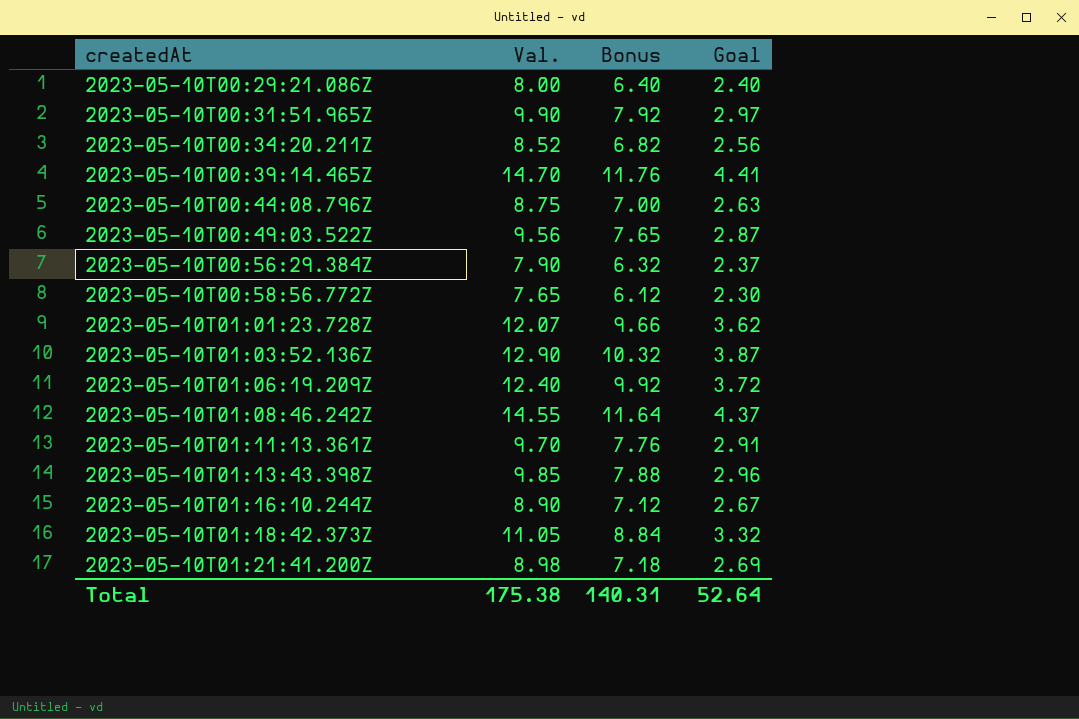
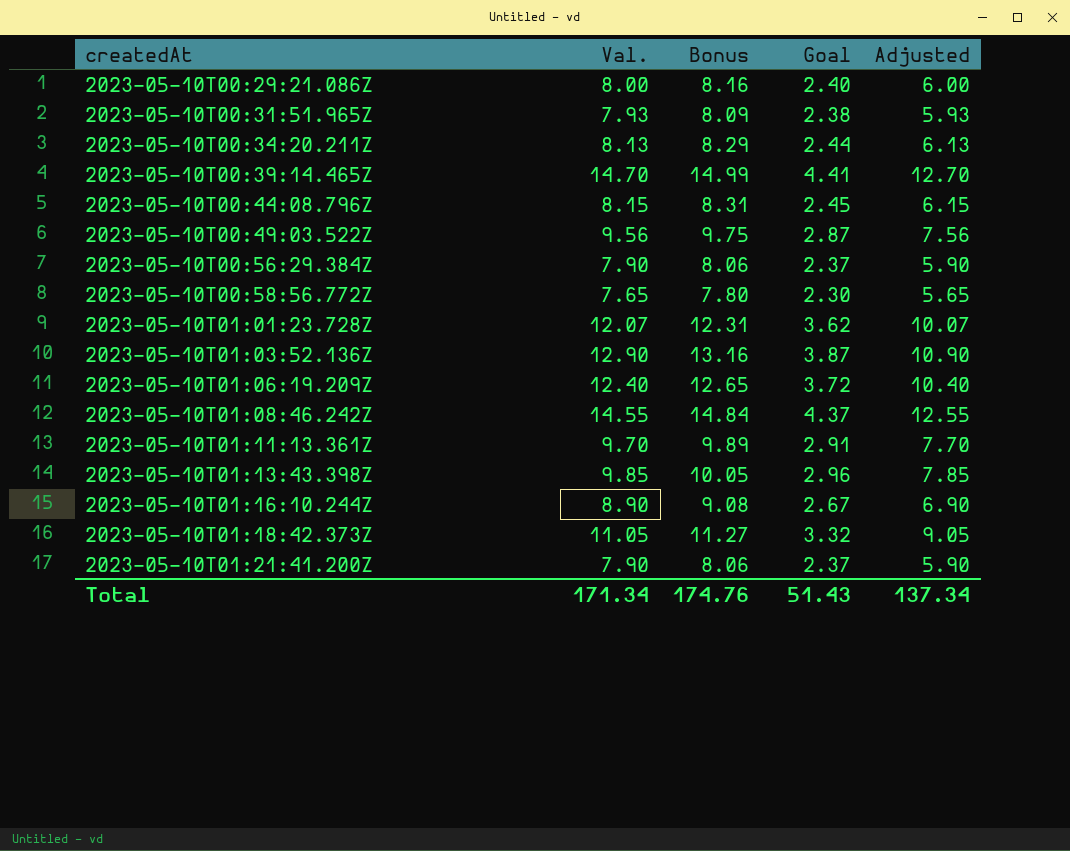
column Bonus | formula: [Val.] * 0.8 -> [Val.] * 1.02
column Adjusted | formula: none -> [Val.] - 2
2023-05-10T00:31:51.965Z | Val.: 9.90 -> 7.93
2023-05-10T00:31:51.965Z | Goal: 2.97 -> 2.38
2023-05-10T00:34:20.211Z | Val.: 8.52 -> 8.13
2023-05-10T00:34:20.211Z | Goal: 2.56 -> 2.44
2023-05-10T00:44:08.796Z | Val.: 8.75 -> 8.15
2023-05-10T00:44:08.796Z | Goal: 2.63 -> 2.45
2023-05-10T01:21:41.200Z | Val.: 8.98 -> 7.90
2023-05-10T01:21:41.200Z | Goal: 2.69 -> 2.37
Total | Val.: 175.38 -> 171.34
Total | Bonus: 140.31 -> 174.76
Total | Goal: 52.64 -> 51.43

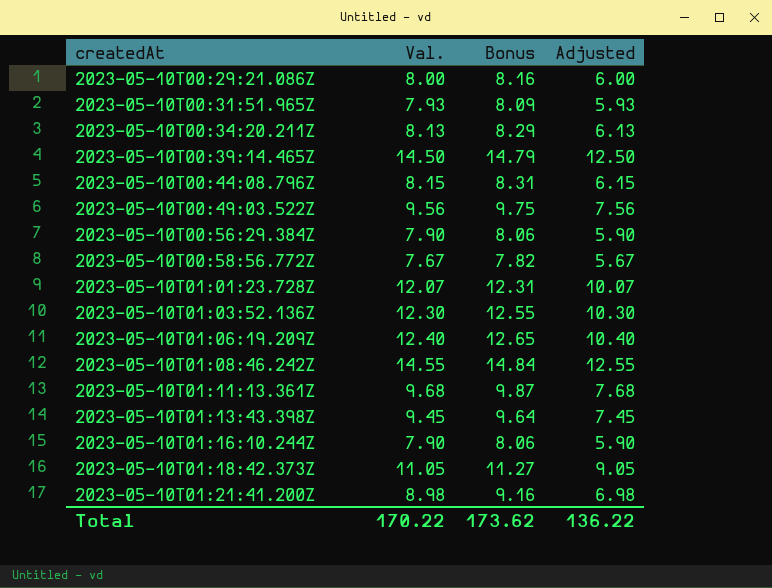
column Goal | formula: [Val.] * 0.3 -> none
2023-05-10T00:39:14.465Z | Val.: 14.70 -> 14.50
2023-05-10T00:39:14.465Z | Bonus: 14.99 -> 14.79
2023-05-10T00:39:14.465Z | Adjusted: 12.70 -> 12.50
2023-05-10T00:58:56.772Z | Val.: 7.65 -> 7.67
2023-05-10T00:58:56.772Z | Bonus: 7.80 -> 7.82
2023-05-10T00:58:56.772Z | Adjusted: 5.65 -> 5.67
2023-05-10T01:03:52.136Z | Val.: 12.90 -> 12.30
2023-05-10T01:03:52.136Z | Bonus: 13.16 -> 12.55
2023-05-10T01:03:52.136Z | Adjusted: 10.90 -> 10.30
2023-05-10T01:11:13.361Z | Val.: 9.70 -> 9.68
2023-05-10T01:11:13.361Z | Bonus: 9.89 -> 9.87
2023-05-10T01:11:13.361Z | Adjusted: 7.70 -> 7.68
2023-05-10T01:13:43.398Z | Val.: 9.85 -> 9.45
2023-05-10T01:13:43.398Z | Bonus: 10.05 -> 9.64
2023-05-10T01:13:43.398Z | Adjusted: 7.85 -> 7.45
2023-05-10T01:16:10.244Z | Val.: 8.90 -> 7.90
2023-05-10T01:16:10.244Z | Bonus: 9.08 -> 8.06
2023-05-10T01:16:10.244Z | Adjusted: 6.90 -> 5.90
2023-05-10T01:21:41.200Z | Val.: 7.90 -> 8.98
2023-05-10T01:21:41.200Z | Bonus: 8.06 -> 9.16
2023-05-10T01:21:41.200Z | Adjusted: 5.90 -> 6.98
Total | Val.: 171.34 -> 170.22
Total | Bonus: 174.76 -> 173.62
Total | Adjusted: 137.34 -> 136.22

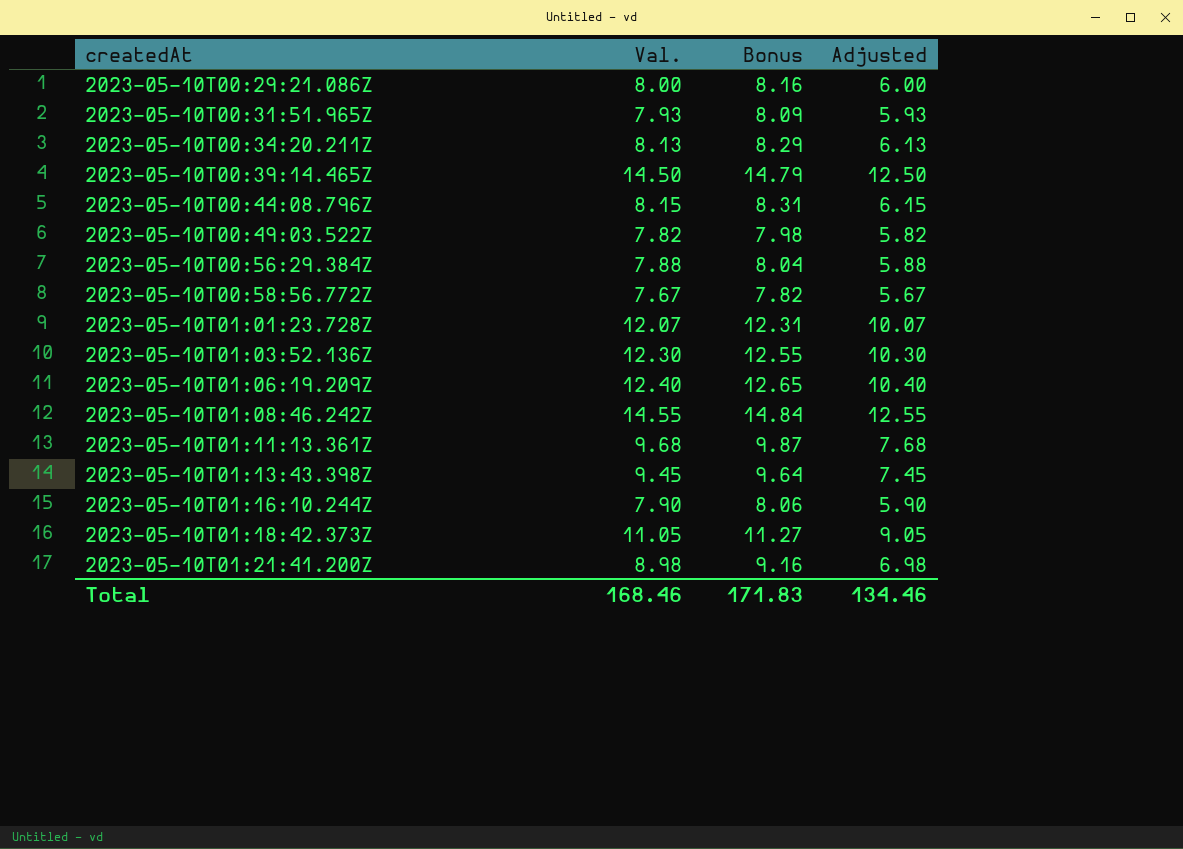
2023-05-10T00:49:03.522Z | Val.: 9.56 -> 7.82
2023-05-10T00:49:03.522Z | Bonus: 9.75 -> 7.98
2023-05-10T00:49:03.522Z | Adjusted: 7.56 -> 5.82
2023-05-10T00:56:29.384Z | Val.: 7.90 -> 7.88
2023-05-10T00:56:29.384Z | Bonus: 8.06 -> 8.04
2023-05-10T00:56:29.384Z | Adjusted: 5.90 -> 5.88
Total | Val.: 170.22 -> 168.46
Total | Bonus: 173.62 -> 171.83
Total | Adjusted: 136.22 -> 134.46

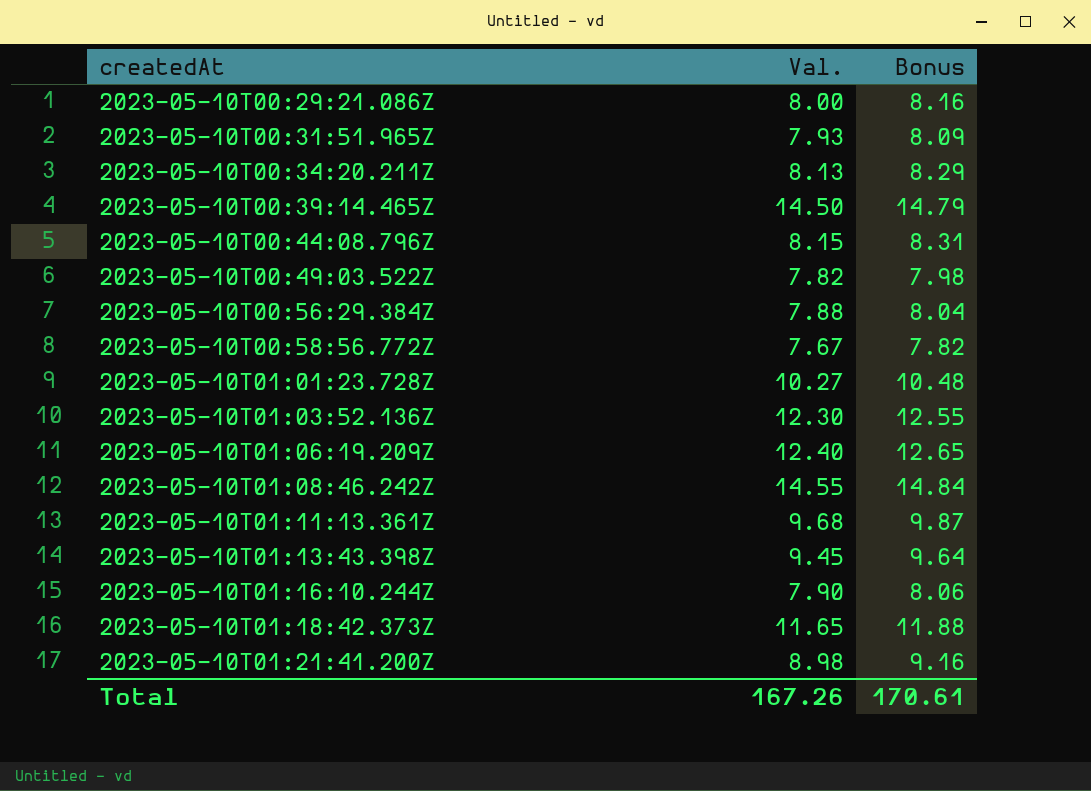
column Adjusted | formula: [Val.] - 2 -> none
2023-05-10T01:01:23.728Z | Val.: 12.07 -> 10.27
2023-05-10T01:01:23.728Z | Bonus: 12.31 -> 10.48
2023-05-10T01:18:42.373Z | Val.: 11.05 -> 11.65
2023-05-10T01:18:42.373Z | Bonus: 11.27 -> 11.88
Total | Val.: 168.46 -> 167.26
Total | Bonus: 171.83 -> 170.61

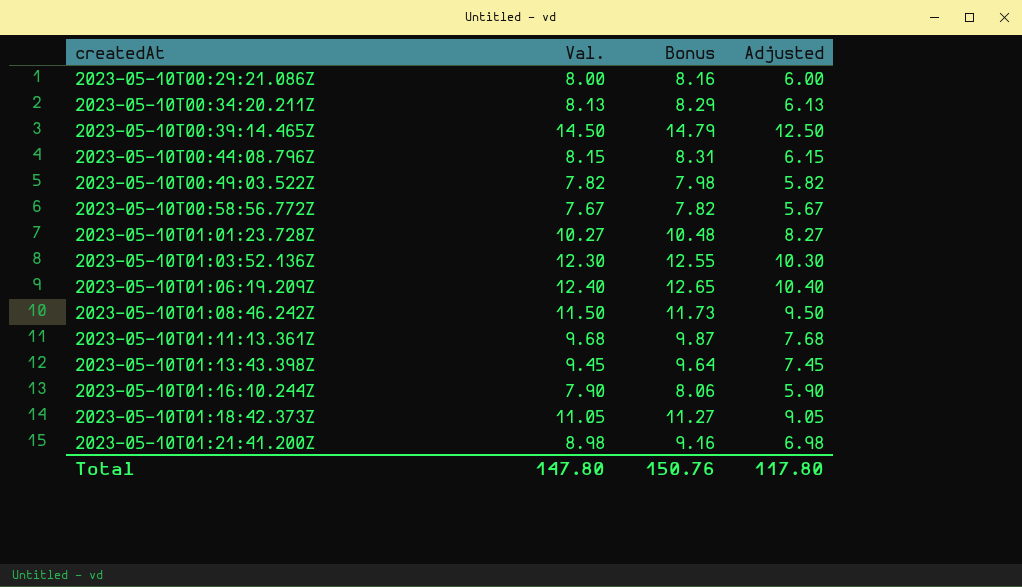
column Adjusted | formula: none -> [Val.] - 2
row 2023-05-10T00:31:51.965Z: 7.93 | 8.09 -> none
row 2023-05-10T00:56:29.384Z: 7.88 | 8.04 -> none
2023-05-10T01:08:46.242Z | Val.: 14.55 -> 11.50
2023-05-10T01:08:46.242Z | Bonus: 14.84 -> 11.73
2023-05-10T01:18:42.373Z | Val.: 11.65 -> 11.05
2023-05-10T01:18:42.373Z | Bonus: 11.88 -> 11.27
Total | Val.: 167.26 -> 147.80
Total | Bonus: 170.61 -> 150.76

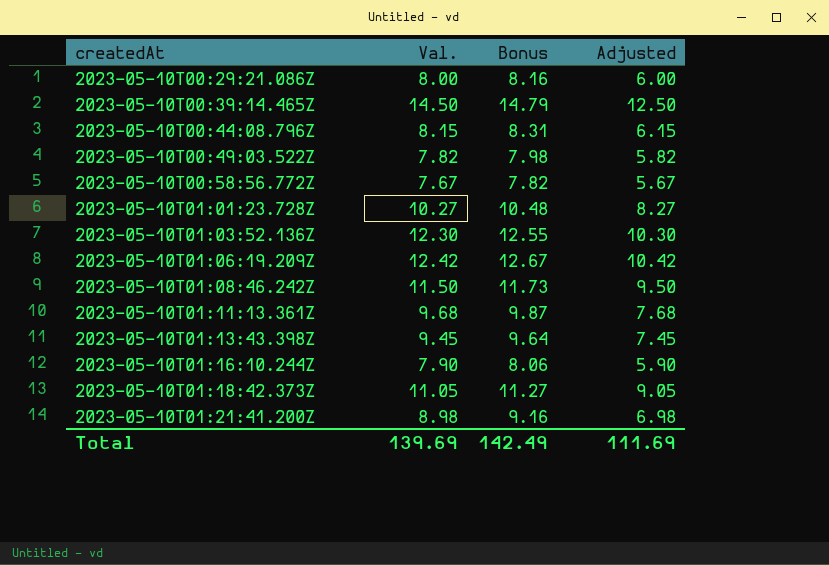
row 2023-05-10T00:34:20.211Z: 8.13 | 8.29 | 6.13 -> none
2023-05-10T01:06:19.209Z | Val.: 12.40 -> 12.42
2023-05-10T01:06:19.209Z | Bonus: 12.65 -> 12.67
2023-05-10T01:06:19.209Z | Adjusted: 10.40 -> 10.42
Total | Val.: 147.80 -> 139.69
Total | Bonus: 150.76 -> 142.49
Total | Adjusted: 117.80 -> 111.69

